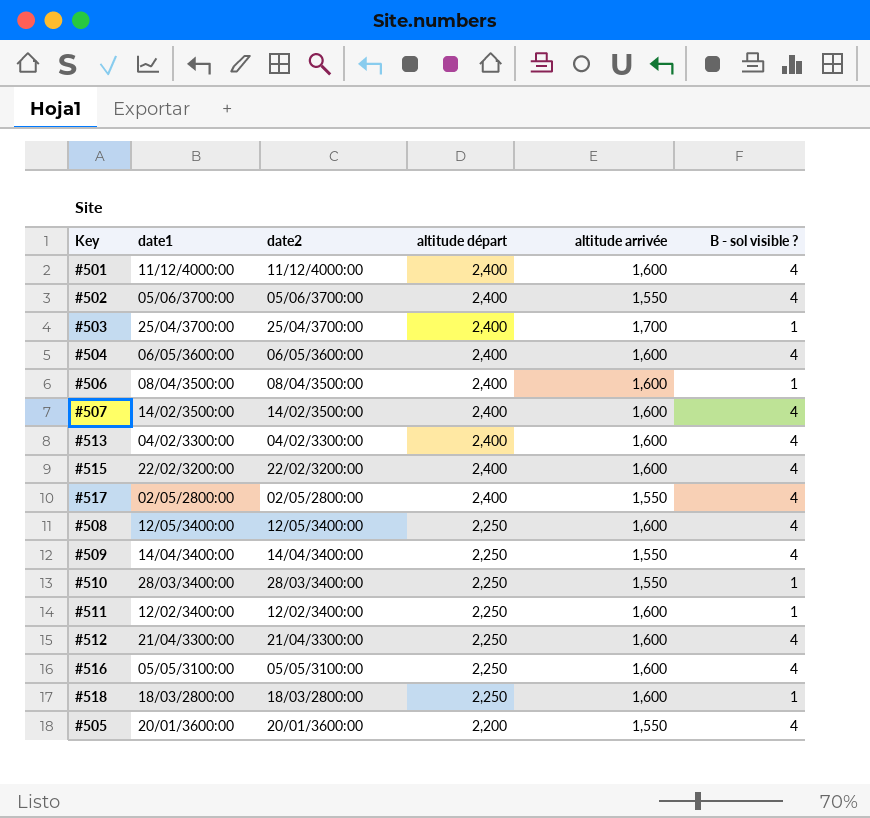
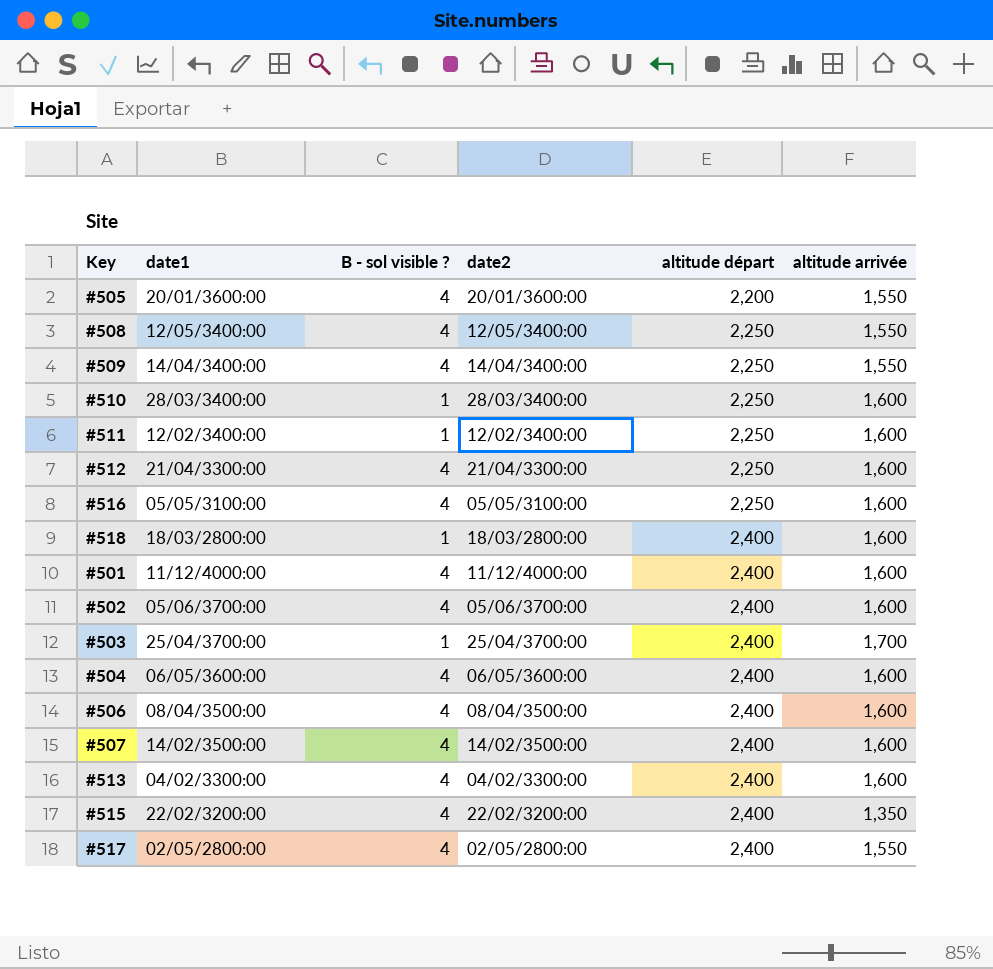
row order: altitude départ descending -> altitude départ ascending
column B - sol visible ? | position: 6 -> 3
#508 | altitude arrivée: 1,600 -> 1,550
#510 | altitude arrivée: 1,550 -> 1,600
#518 | altitude départ: 2,250 -> 2,400
#502 | altitude arrivée: 1,550 -> 1,600
#506 | B - sol visible ?: 1 -> 4
#515 | altitude arrivée: 1,600 -> 1,350

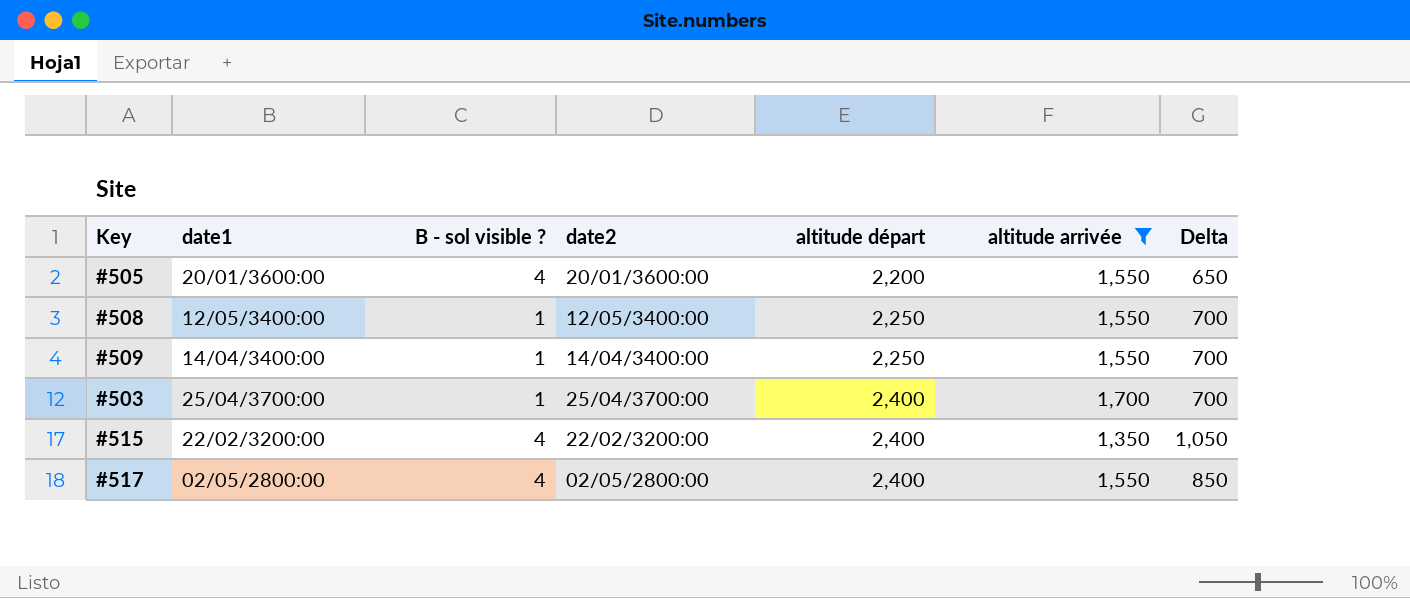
filter: none -> altitude arrivée != 1,600
column Delta | formula: none -> [altitude départ] - [altitude arrivée]
#508 | B - sol visible ?: 4 -> 1
#509 | B - sol visible ?: 4 -> 1

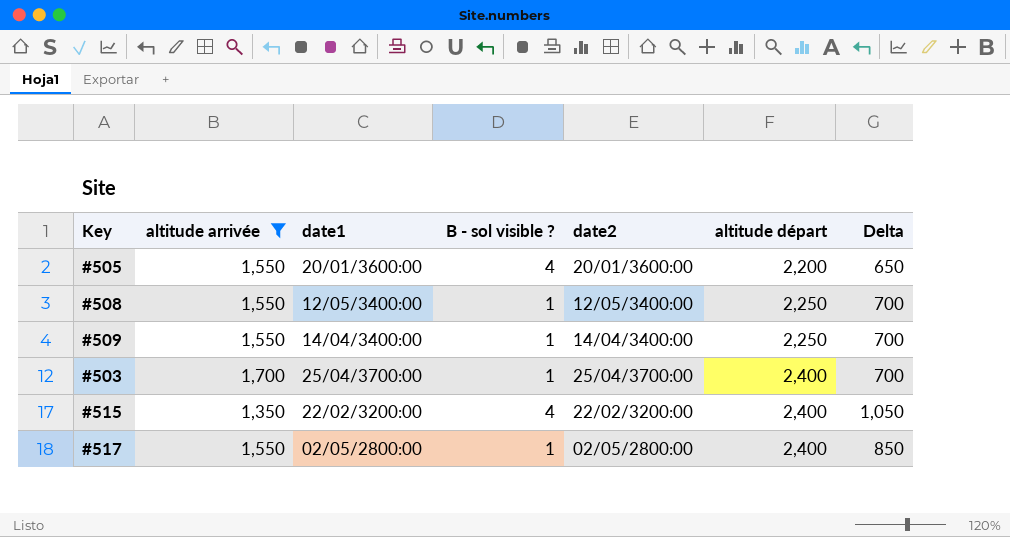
column altitude arrivée | position: 6 -> 2
#517 | B - sol visible ?: 4 -> 1

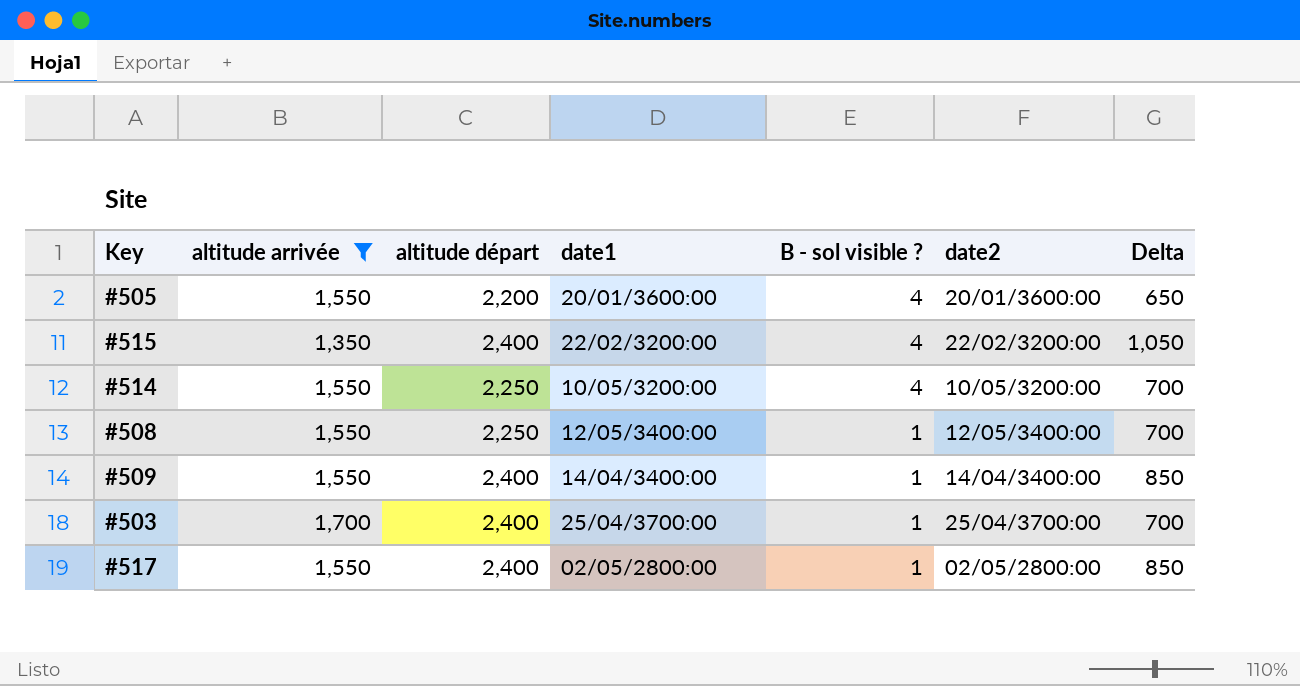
row order: altitude départ ascending -> B - sol visible ? descending
column altitude départ | position: 6 -> 3
row #514: none -> 1,550 | 2,250 | 10/05/3200:00 | 4 | 10/05/3200:00 | 700
#509 | altitude départ: 2,250 -> 2,400
#509 | Delta: 700 -> 850

